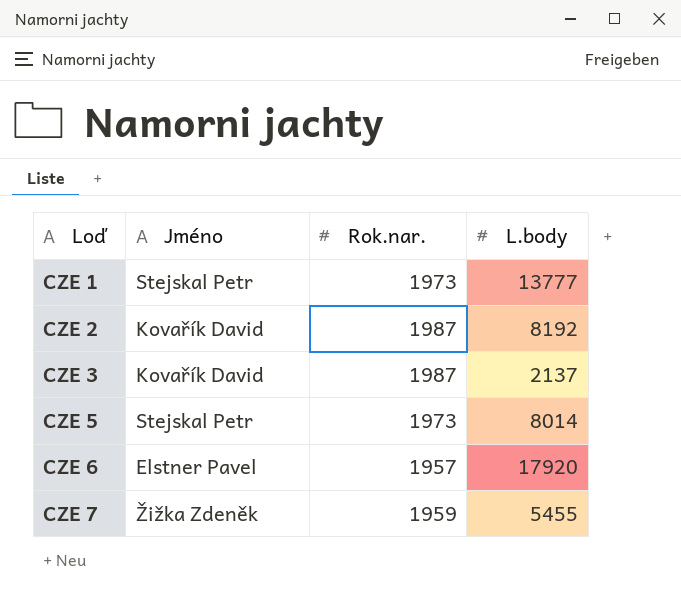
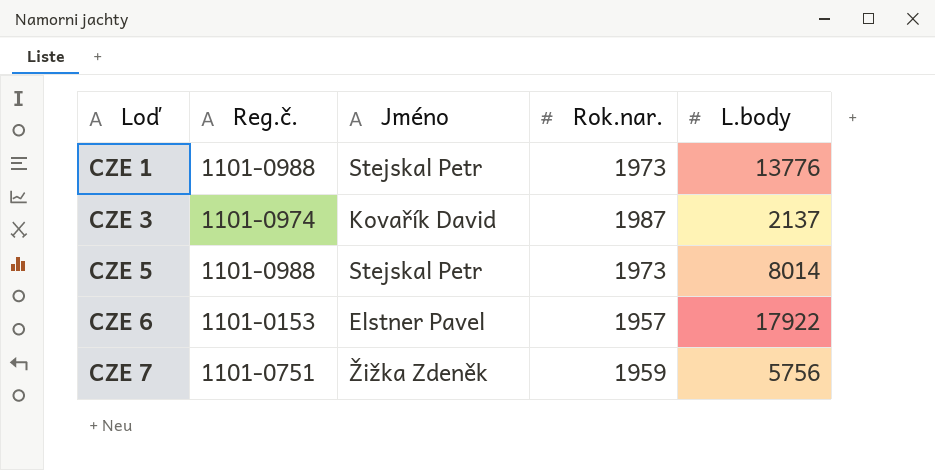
column Reg.č. | position: none -> 2
row CZE 2: Kovařík David | 1987 | 8192 -> none
CZE 1 | L.body: 13777 -> 13776
CZE 6 | L.body: 17920 -> 17922
CZE 7 | L.body: 5455 -> 5756

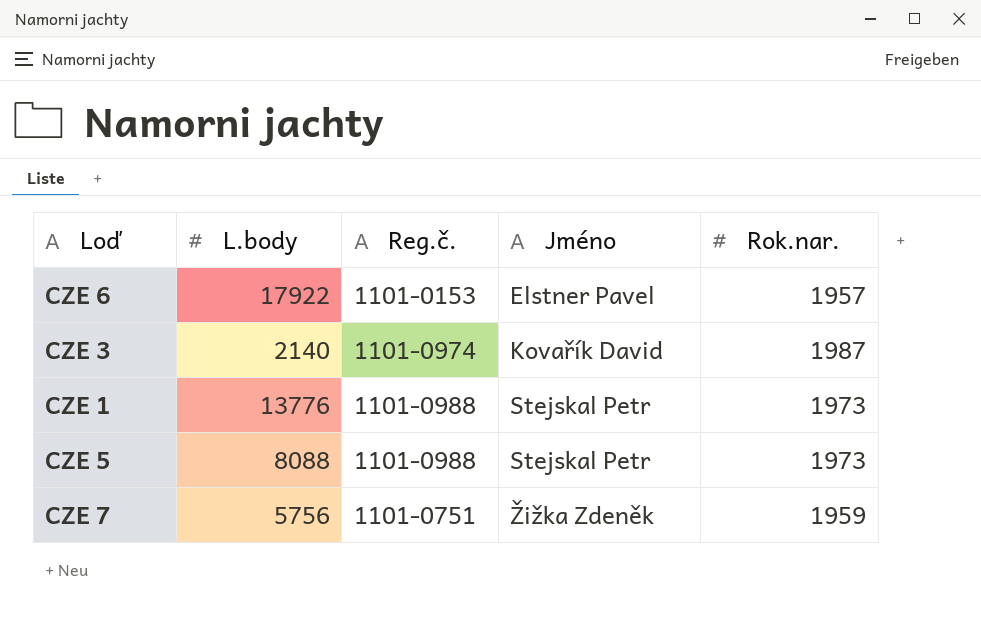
row order: Loď ascending -> Jméno ascending
column L.body | position: 5 -> 2
CZE 3 | L.body: 2137 -> 2140
CZE 5 | L.body: 8014 -> 8088

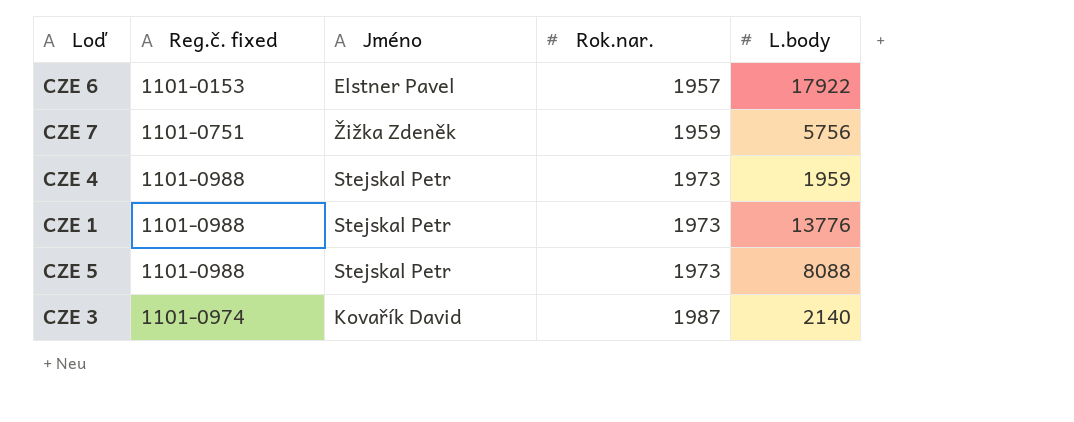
row order: Jméno ascending -> Rok.nar. ascending
column name: Reg.č. -> Reg.č. fixed
column L.body | position: 2 -> 5
row CZE 4: none -> 1101-0988 | Stejskal Petr | 1973 | 1959

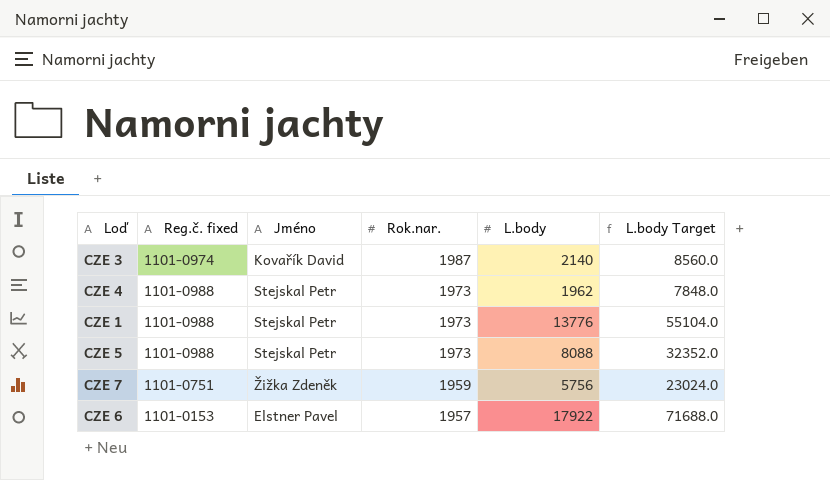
row order: Rok.nar. ascending -> Rok.nar. descending
column L.body Target | formula: none -> [L.body] * 4
CZE 4 | L.body: 1959 -> 1962

